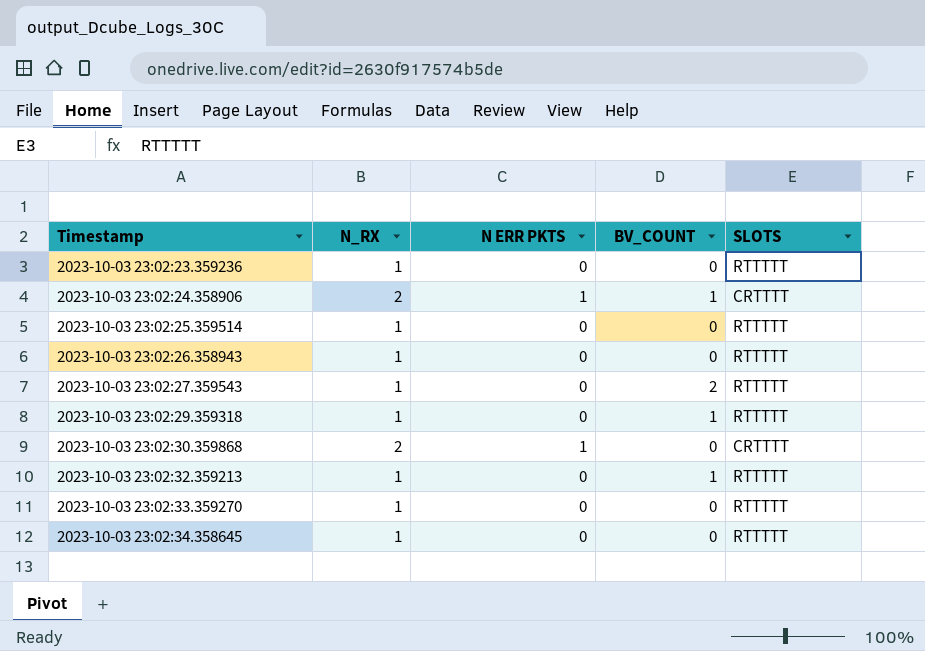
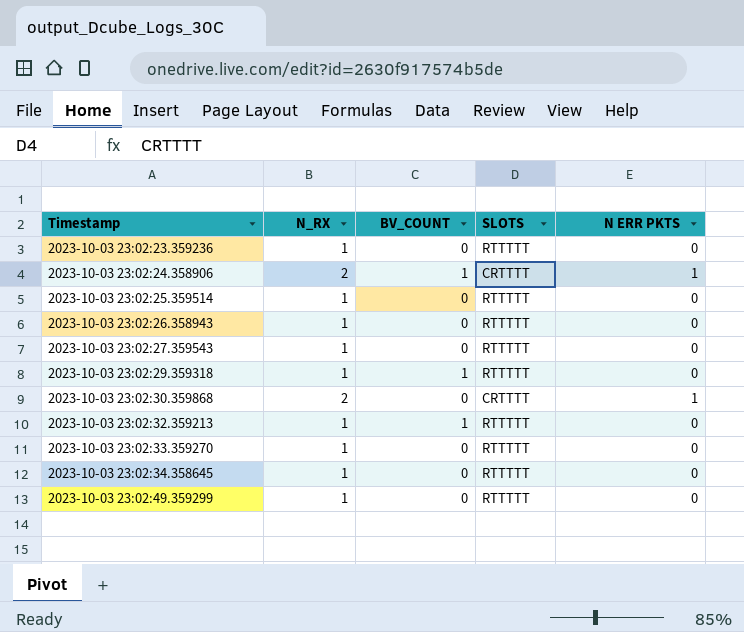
column N ERR PKTS | position: 3 -> 5
2023-10-03 23:02:27.359543 | BV_COUNT: 2 -> 0
row 2023-10-03 23:02:49.359299: none -> 1 | 0 | RTTTTT | 0

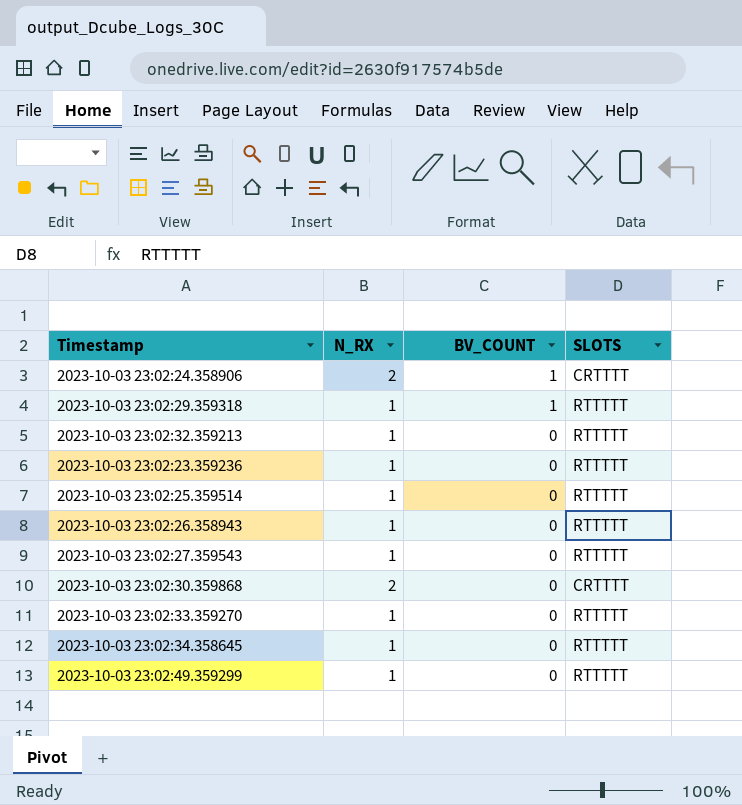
row order: Timestamp ascending -> BV_COUNT descending
column N ERR PKTS | position: 5 -> none
2023-10-03 23:02:32.359213 | BV_COUNT: 1 -> 0

